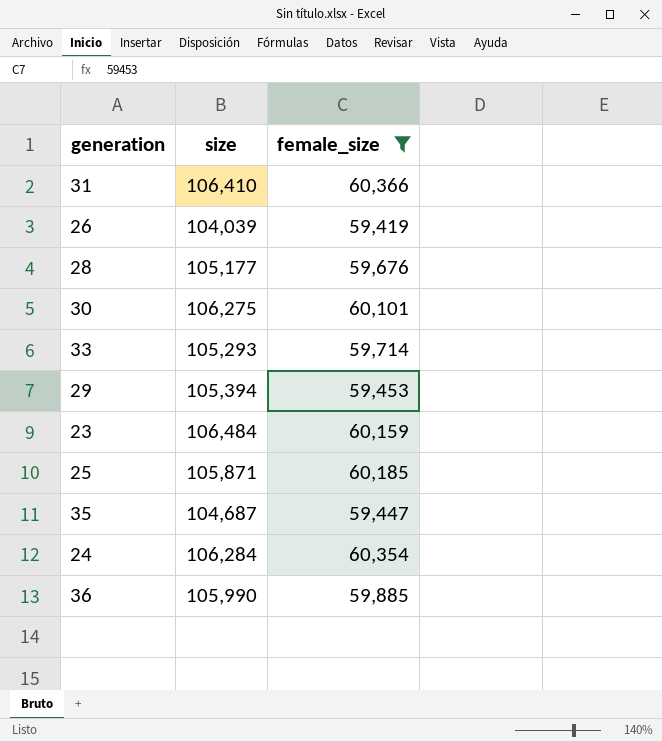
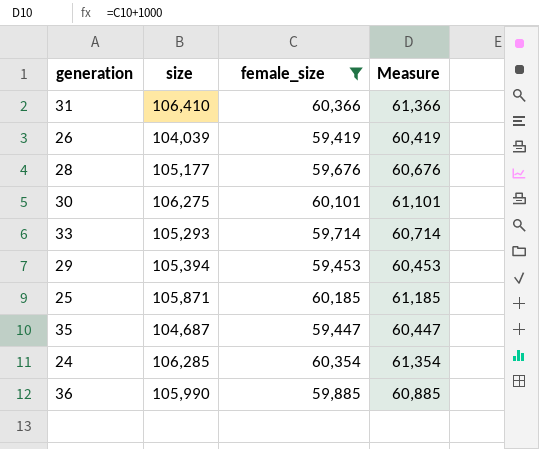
column Measure | formula: none -> [female_size] + 1000
row 23: 106,484 | 60,159 -> none
24 | size: 106,284 -> 106,285

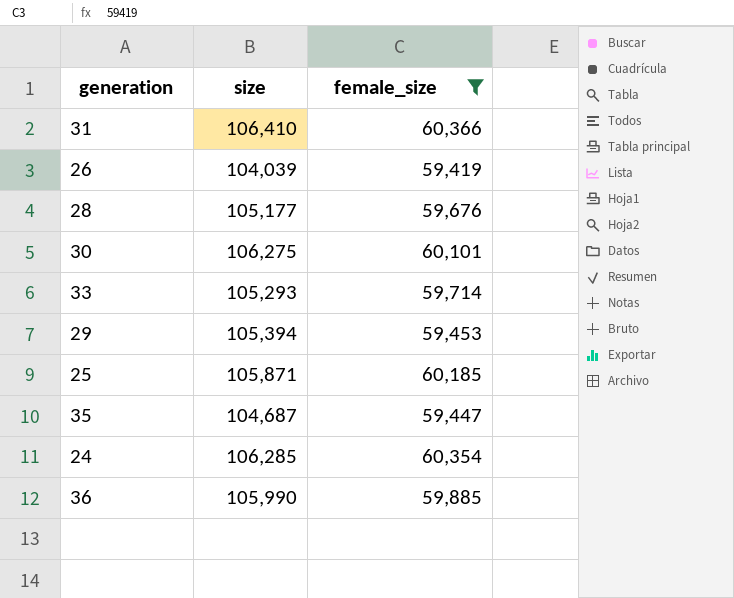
column Measure | formula: [female_size] + 1000 -> none

